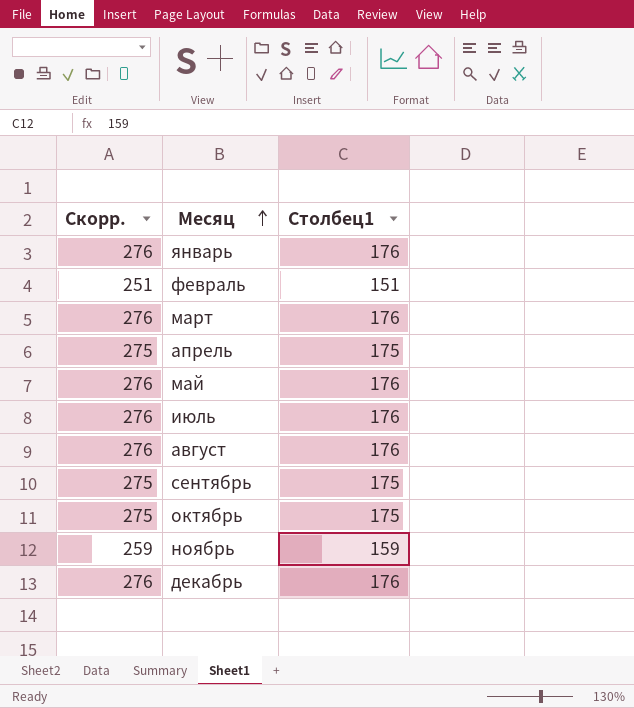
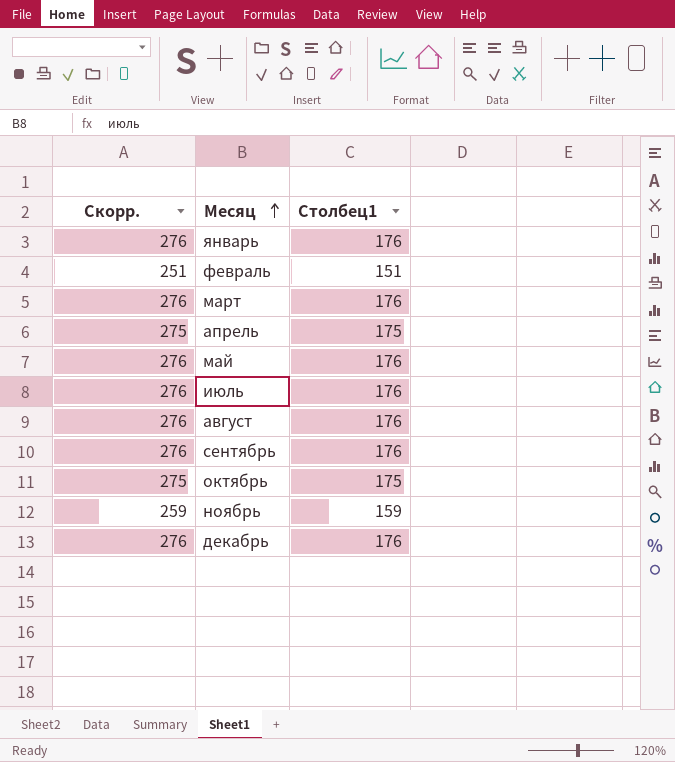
сентябрь | Скорр.: 275 -> 276
сентябрь | Столбец1: 175 -> 176

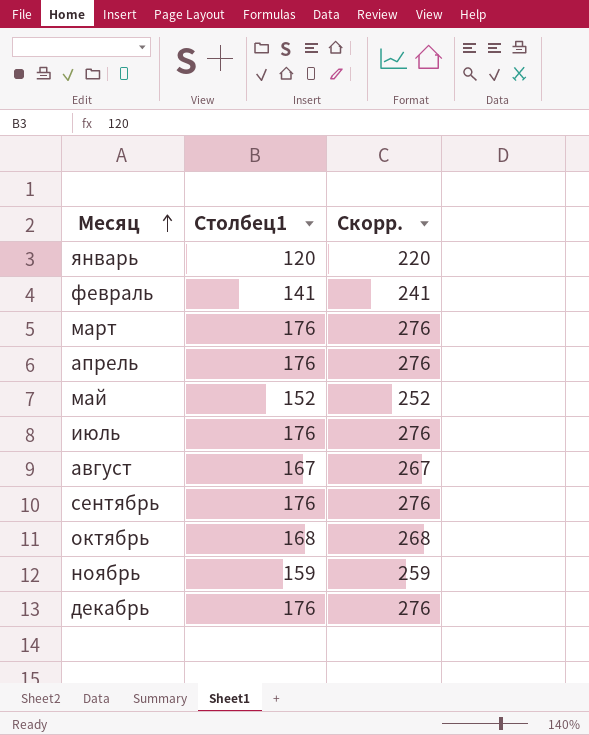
column Скорр. | position: 1 -> 3
январь | Столбец1: 176 -> 120
январь | Скорр.: 276 -> 220
февраль | Столбец1: 151 -> 141
февраль | Скорр.: 251 -> 241
апрель | Столбец1: 175 -> 176
апрель | Скорр.: 275 -> 276
май | Столбец1: 176 -> 152
май | Скорр.: 276 -> 252
август | Столбец1: 176 -> 167
август | Скорр.: 276 -> 267
октябрь | Столбец1: 175 -> 168
октябрь | Скорр.: 275 -> 268

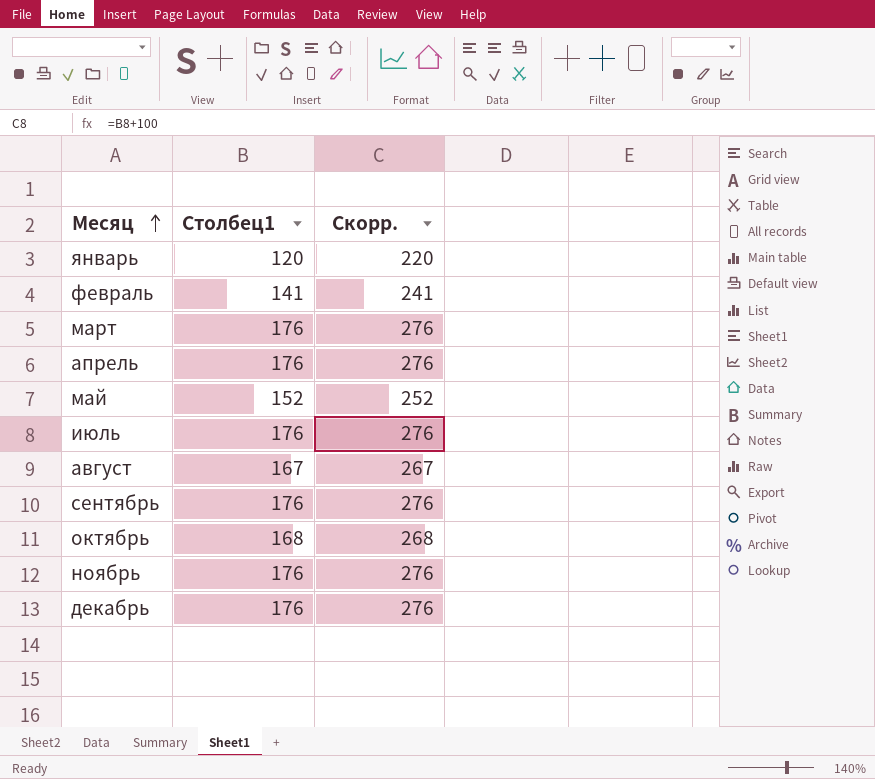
ноябрь | Столбец1: 159 -> 176
ноябрь | Скорр.: 259 -> 276

